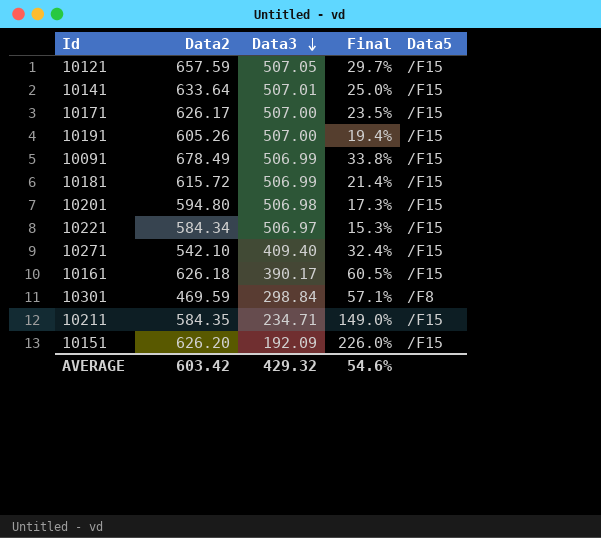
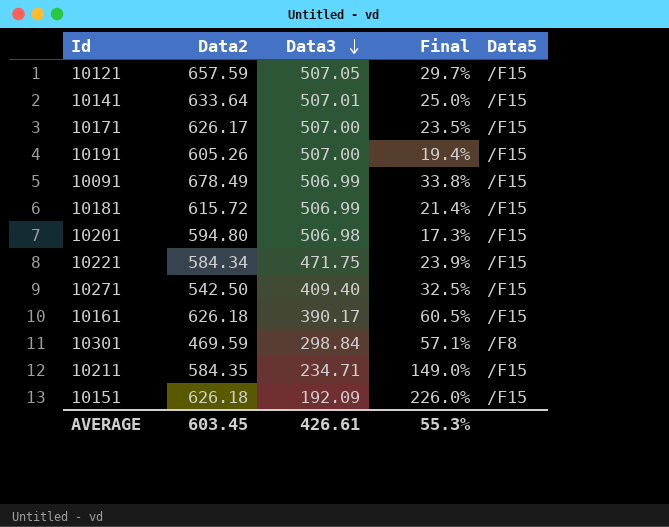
10221 | Data3: 506.97 -> 471.75
10221 | Final: 15.3% -> 23.9%
10271 | Data2: 542.10 -> 542.50
10271 | Final: 32.4% -> 32.5%
10151 | Data2: 626.20 -> 626.18
AVERAGE | Data2: 603.42 -> 603.45
AVERAGE | Data3: 429.32 -> 426.61
AVERAGE | Final: 54.6% -> 55.3%

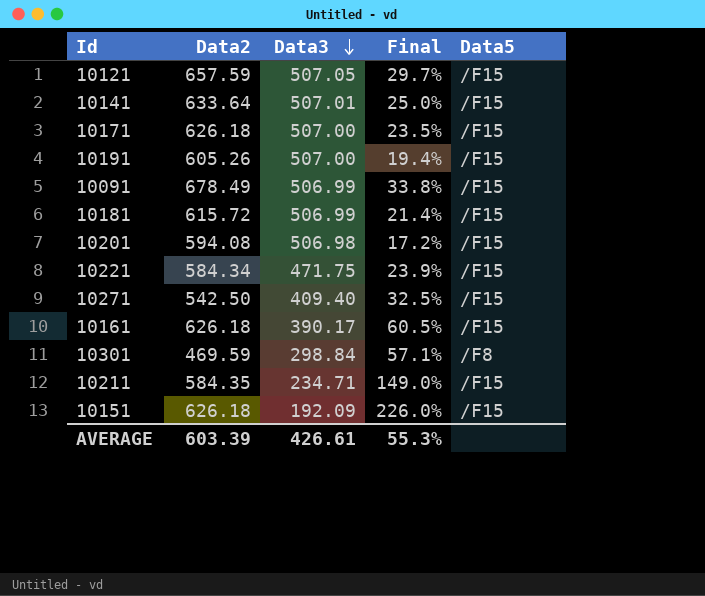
10171 | Data2: 626.17 -> 626.18
10201 | Data2: 594.80 -> 594.08
10201 | Final: 17.3% -> 17.2%
AVERAGE | Data2: 603.45 -> 603.39

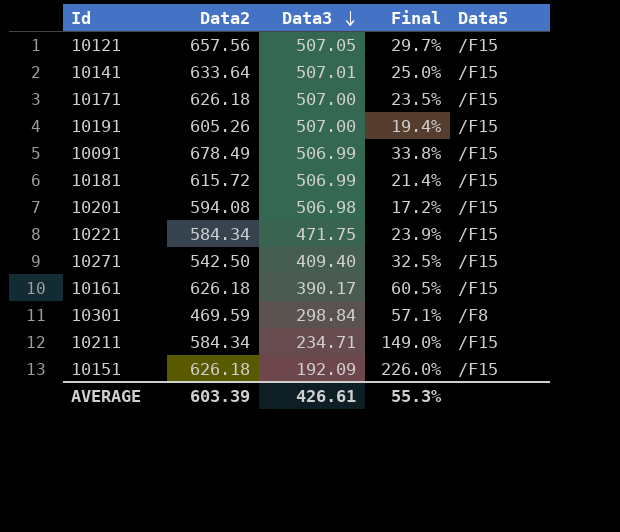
10121 | Data2: 657.59 -> 657.56
10211 | Data2: 584.35 -> 584.34

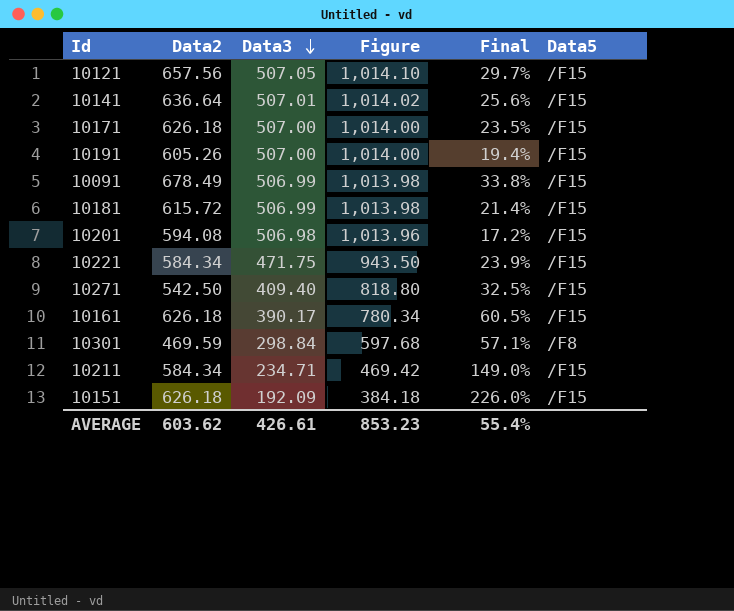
column Figure | formula: none -> [Data3] * 2
10141 | Data2: 633.64 -> 636.64
10141 | Final: 25.0% -> 25.6%
AVERAGE | Data2: 603.39 -> 603.62
AVERAGE | Final: 55.3% -> 55.4%

